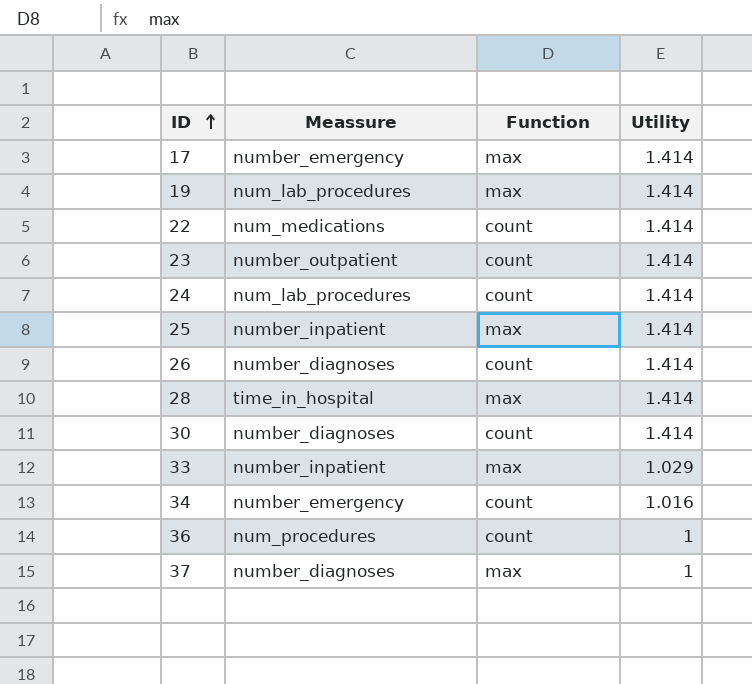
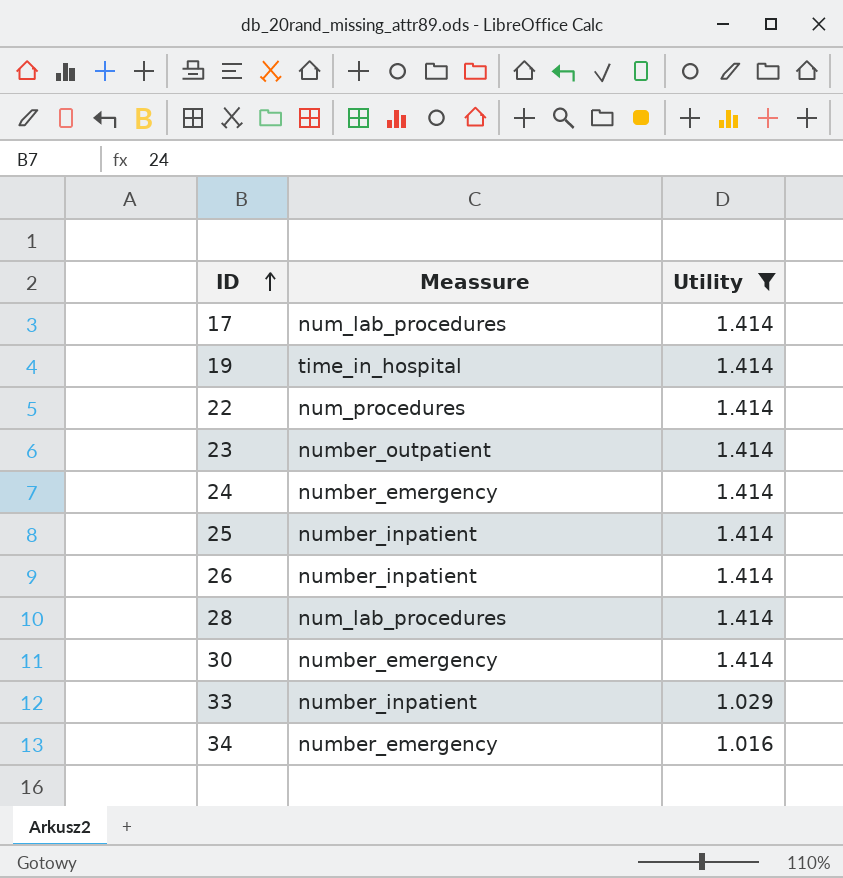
filter: none -> Utility != 1
column Function | position: 3 -> none
17 | Meassure: number_emergency -> num_lab_procedures
19 | Meassure: num_lab_procedures -> time_in_hospital
22 | Meassure: num_medications -> num_procedures
24 | Meassure: num_lab_procedures -> number_emergency
26 | Meassure: number_diagnoses -> number_inpatient
28 | Meassure: time_in_hospital -> num_lab_procedures
30 | Meassure: number_diagnoses -> number_emergency

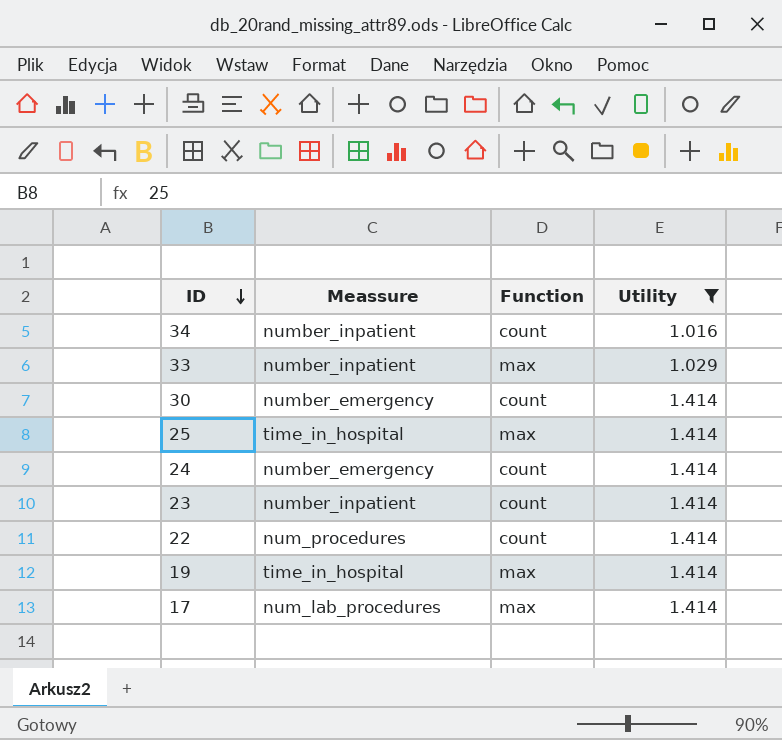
row order: ID ascending -> ID descending
column Function | position: none -> 3
row 26: number_inpatient | 1.414 -> none
row 28: num_lab_procedures | 1.414 -> none
34 | Meassure: number_emergency -> number_inpatient
25 | Meassure: number_inpatient -> time_in_hospital
23 | Meassure: number_outpatient -> number_inpatient

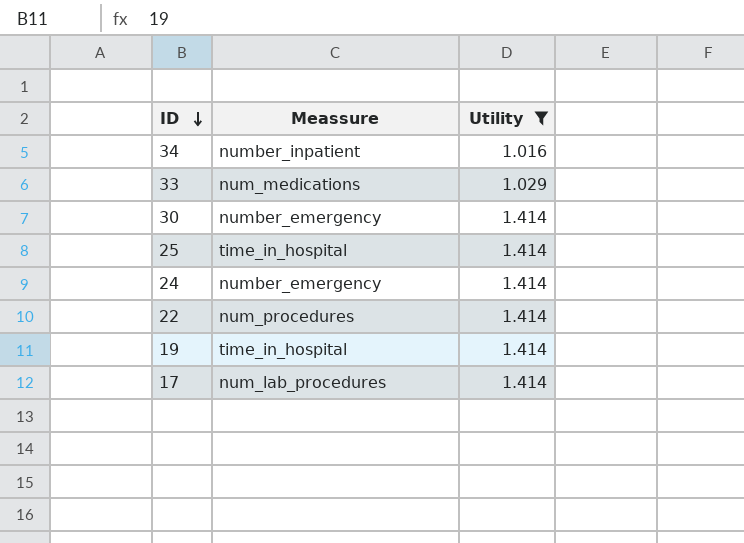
column Function | position: 3 -> none
row 23: number_inpatient | count | 1.414 -> none
33 | Meassure: number_inpatient -> num_medications

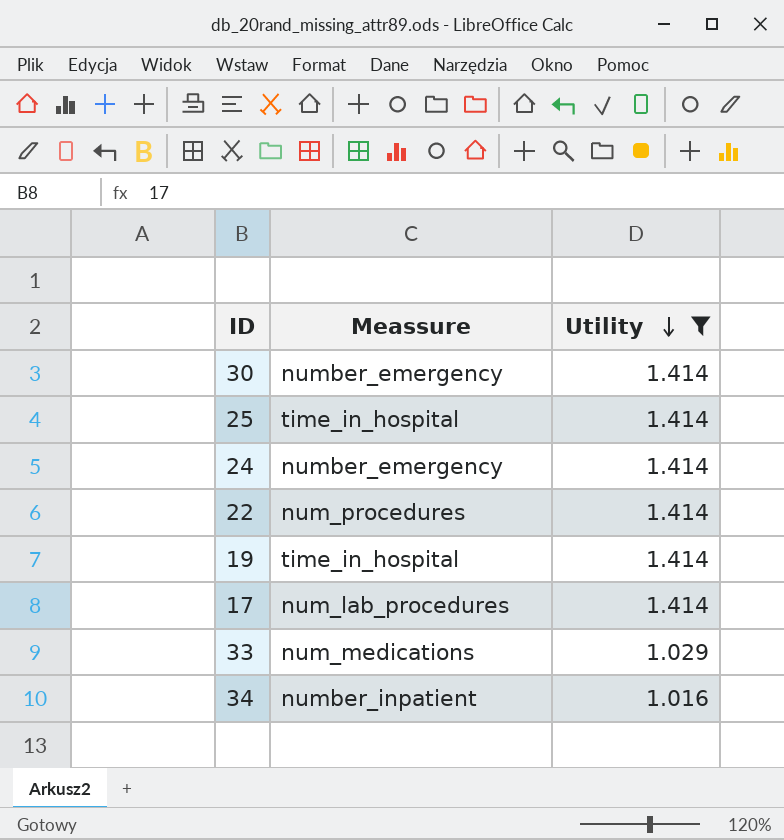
row order: ID descending -> Utility descending

